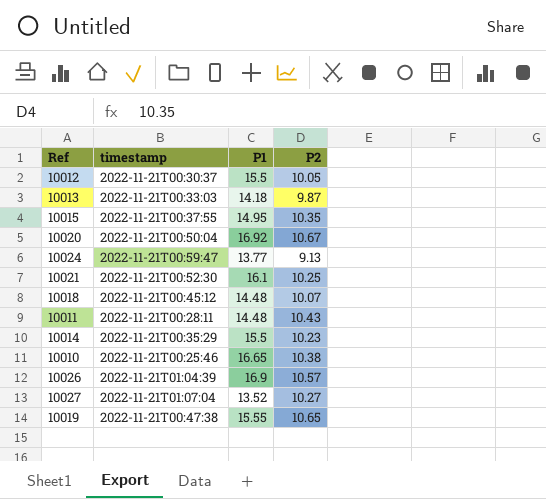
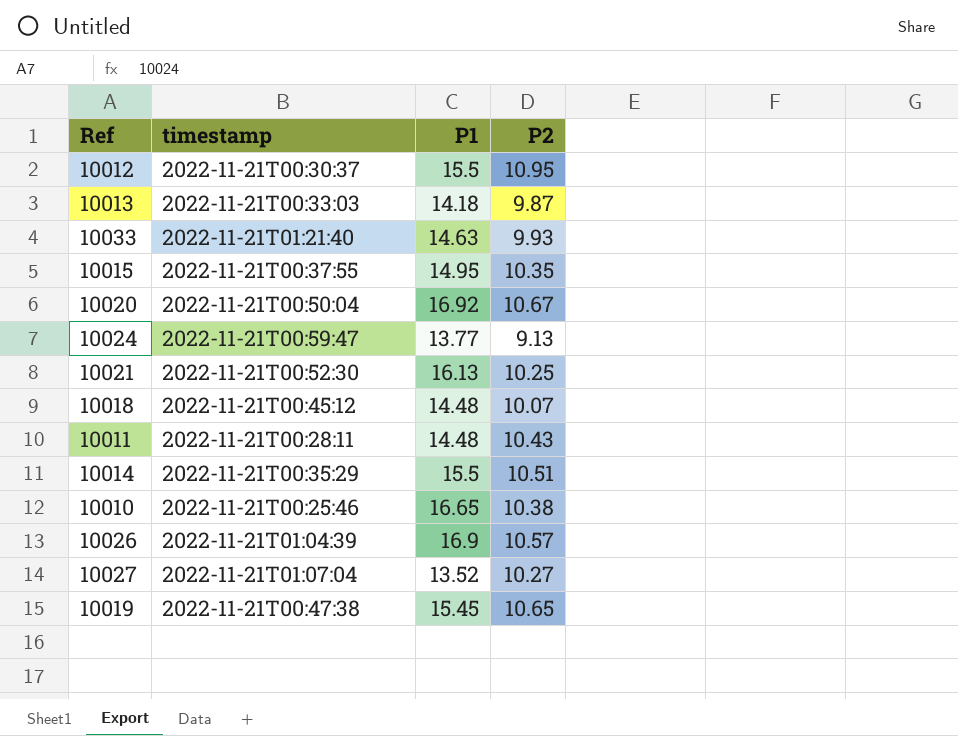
10012 | P2: 10.05 -> 10.95
row 10033: none -> 2022-11-21T01:21:40 | 14.63 | 9.93
10021 | P1: 16.1 -> 16.13
10014 | P2: 10.23 -> 10.51
10019 | P1: 15.55 -> 15.45

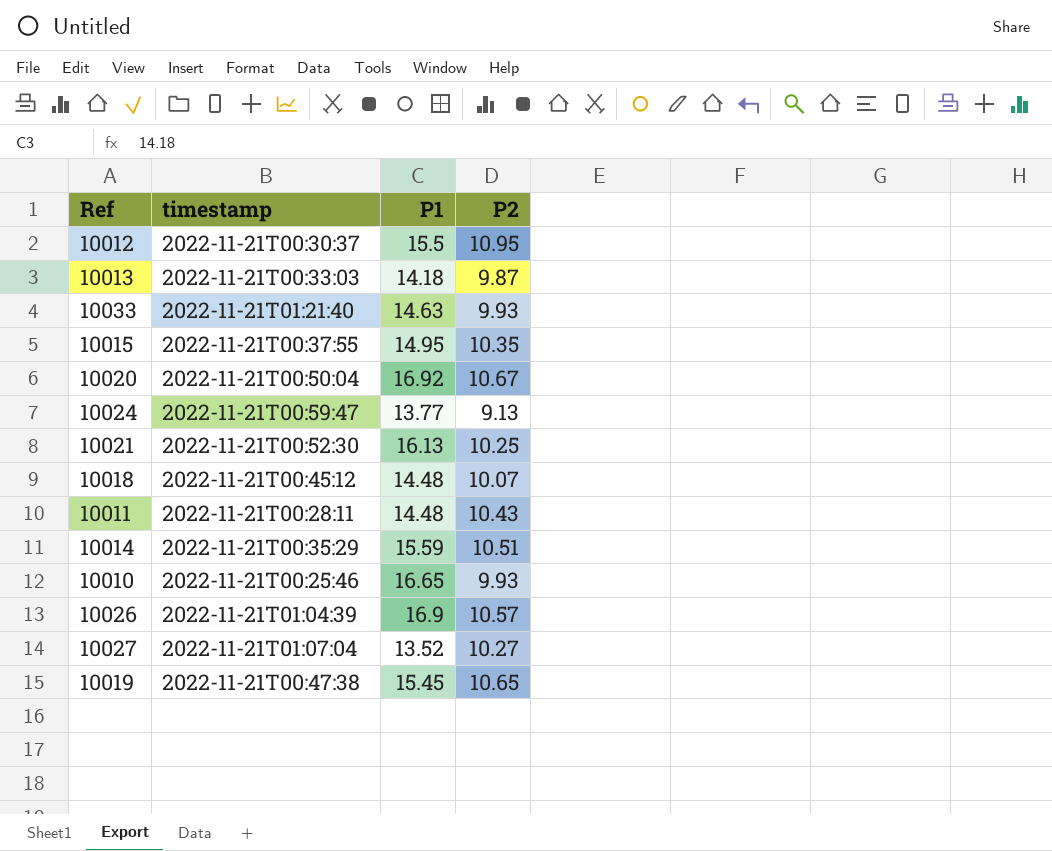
10014 | P1: 15.5 -> 15.59
10010 | P2: 10.38 -> 9.93

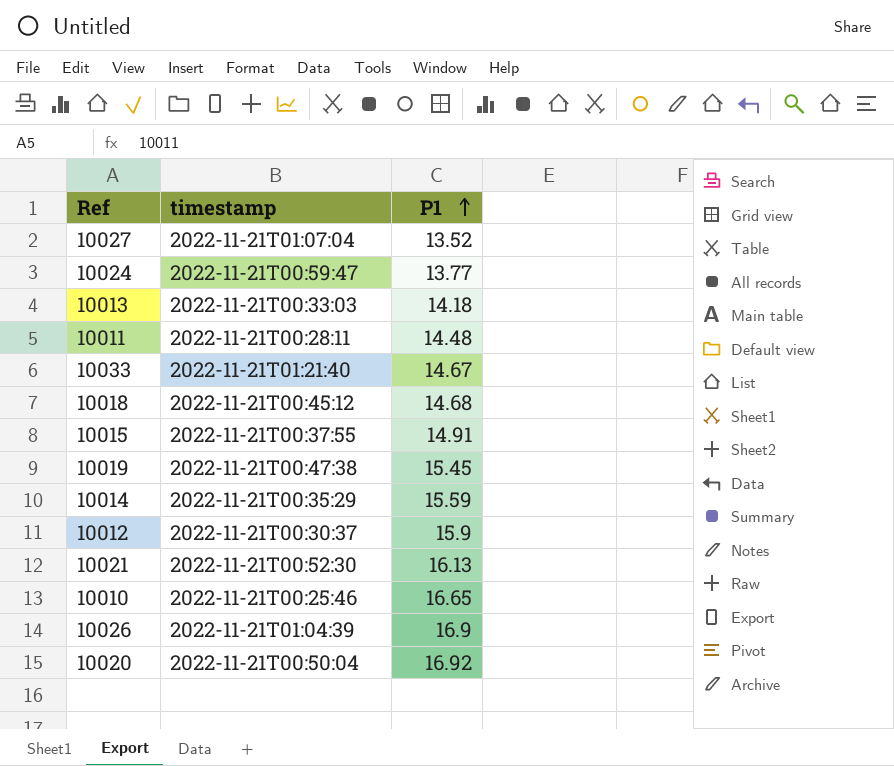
row order: none -> P1 ascending
column P2 | position: 4 -> none
10033 | P1: 14.63 -> 14.67
10018 | P1: 14.48 -> 14.68
10015 | P1: 14.95 -> 14.91
10012 | P1: 15.5 -> 15.9

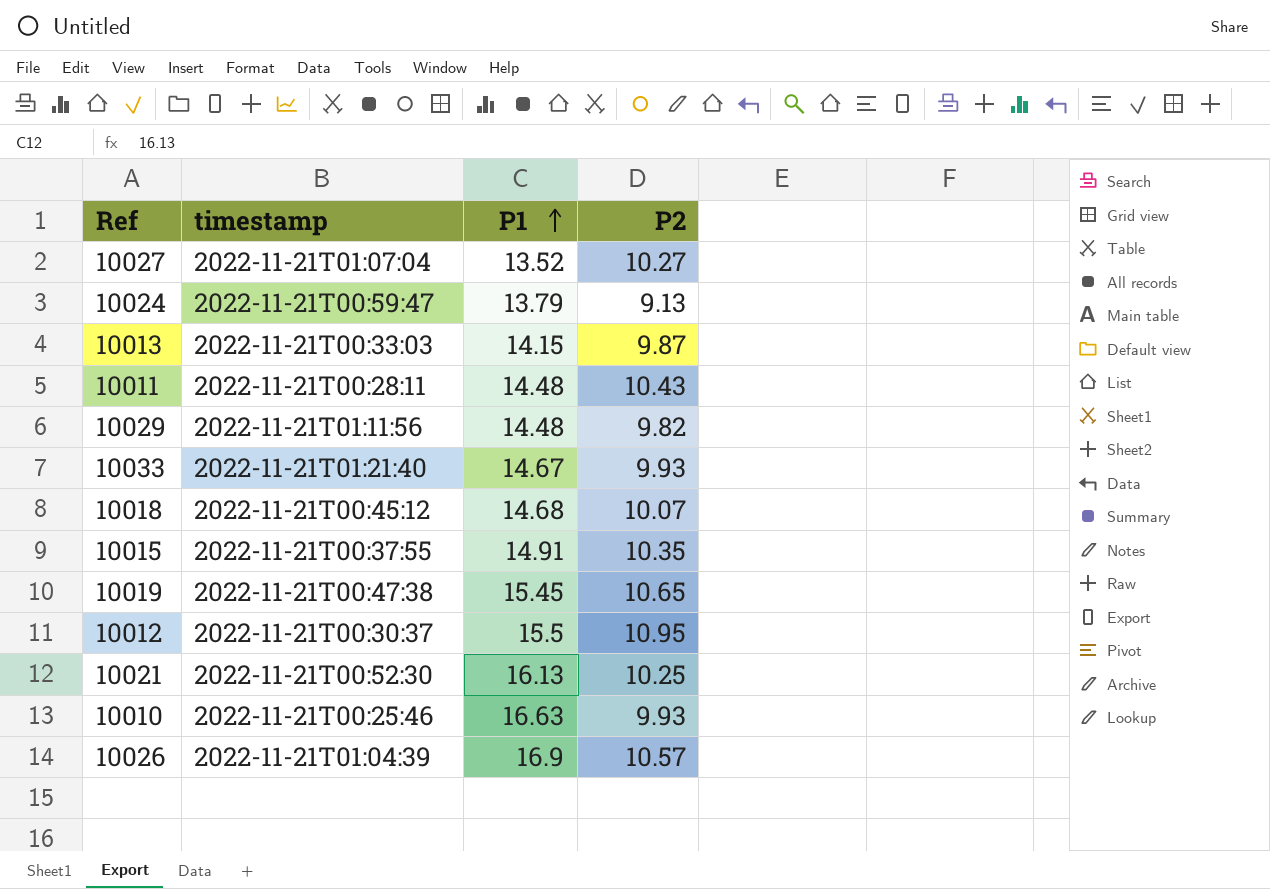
column P2 | position: none -> 4
row 10014: 2022-11-21T00:35:29 | 15.59 -> none
row 10020: 2022-11-21T00:50:04 | 16.92 -> none
10024 | P1: 13.77 -> 13.79
10013 | P1: 14.18 -> 14.15
row 10029: none -> 2022-11-21T01:11:56 | 14.48 | 9.82
10012 | P1: 15.9 -> 15.5
10010 | P1: 16.65 -> 16.63

